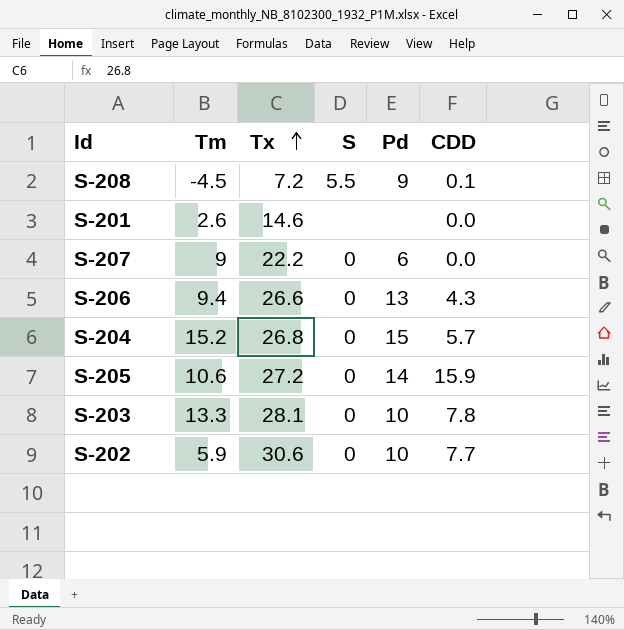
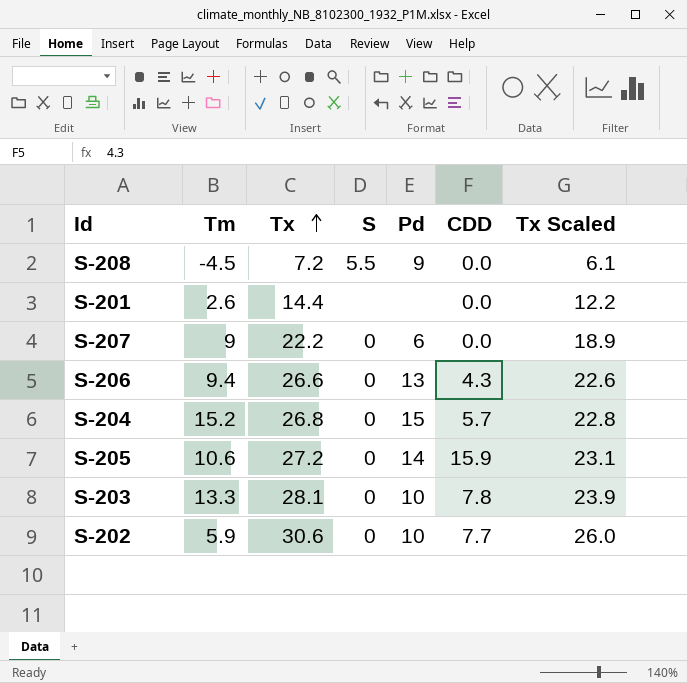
column Tx Scaled | formula: none -> [Tx] * 0.85
S-208 | CDD: 0.1 -> 0.0
S-201 | Tx: 14.6 -> 14.4

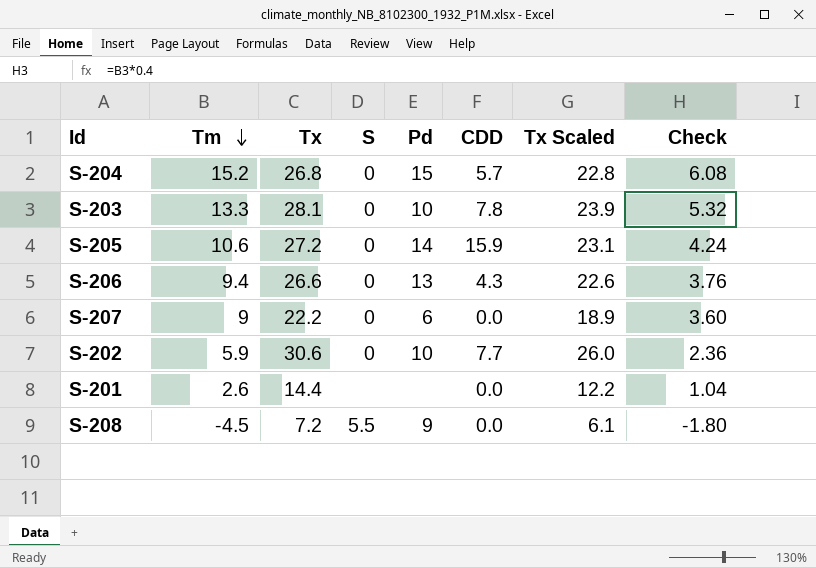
row order: Tx ascending -> Tm descending
column Check | formula: none -> [Tm] * 0.4

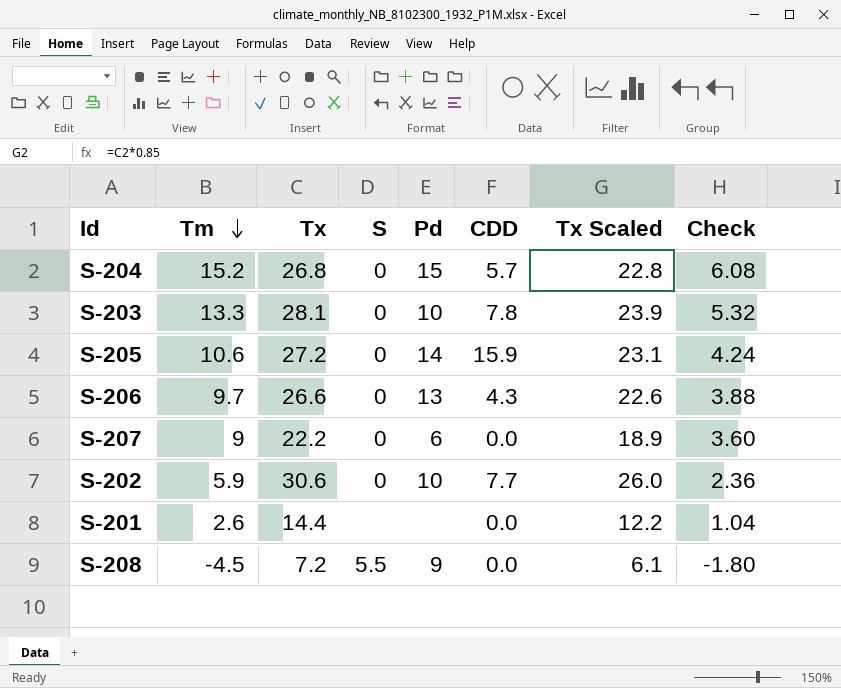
S-206 | Tm: 9.4 -> 9.7
S-206 | Check: 3.76 -> 3.88

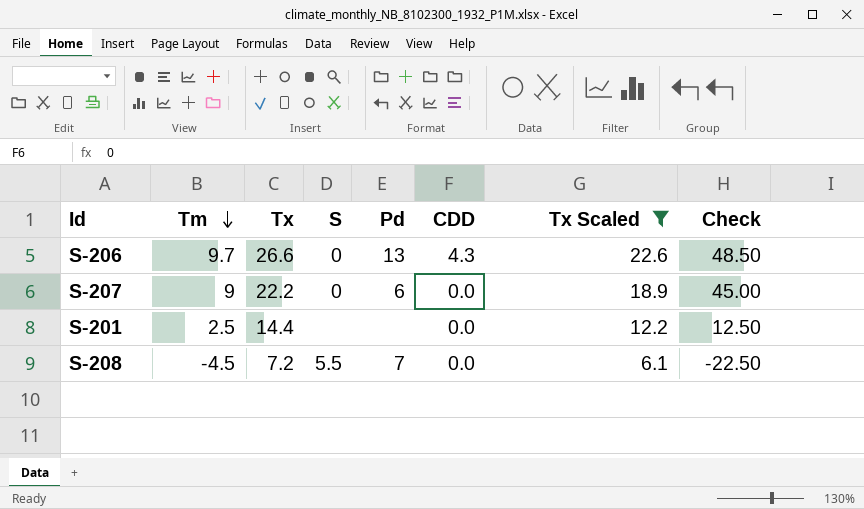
filter: none -> Tx Scaled <= 22.6
column Check | formula: [Tm] * 0.4 -> [Tm] * 5
S-201 | Tm: 2.6 -> 2.5
S-208 | Pd: 9 -> 7

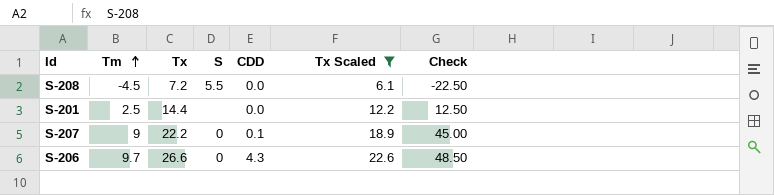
row order: Tm descending -> Tm ascending
column Pd | position: 5 -> none
S-207 | CDD: 0.0 -> 0.1

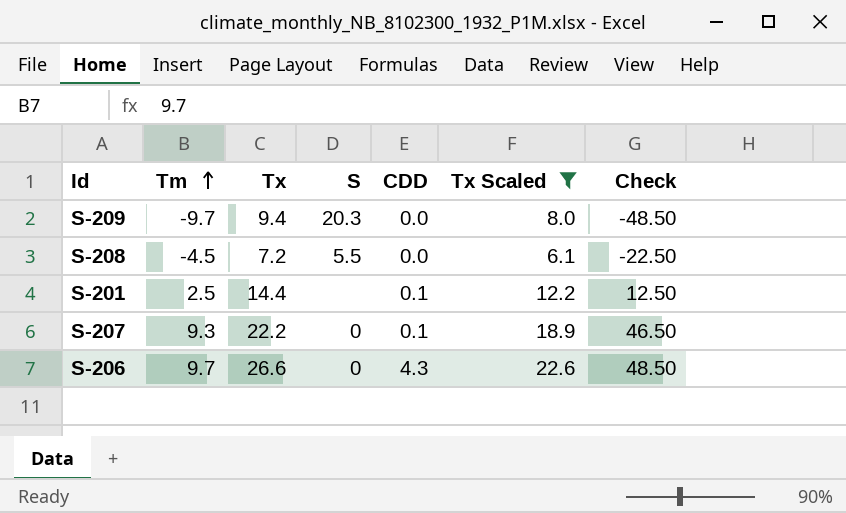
row S-209: none -> -9.7 | 9.4 | 20.3 | 0.0 | 8.0 | -48.50
S-201 | CDD: 0.0 -> 0.1
S-207 | Tm: 9 -> 9.3
S-207 | Check: 45.00 -> 46.50

